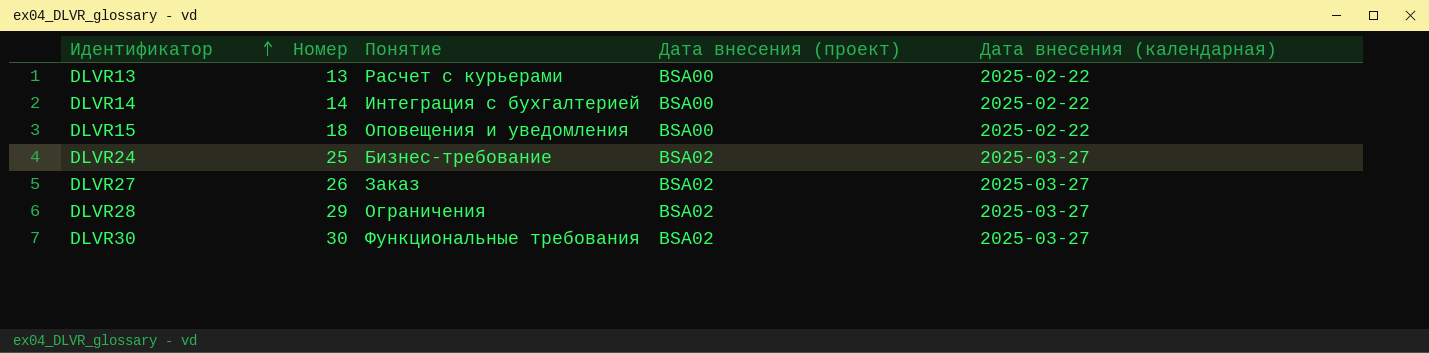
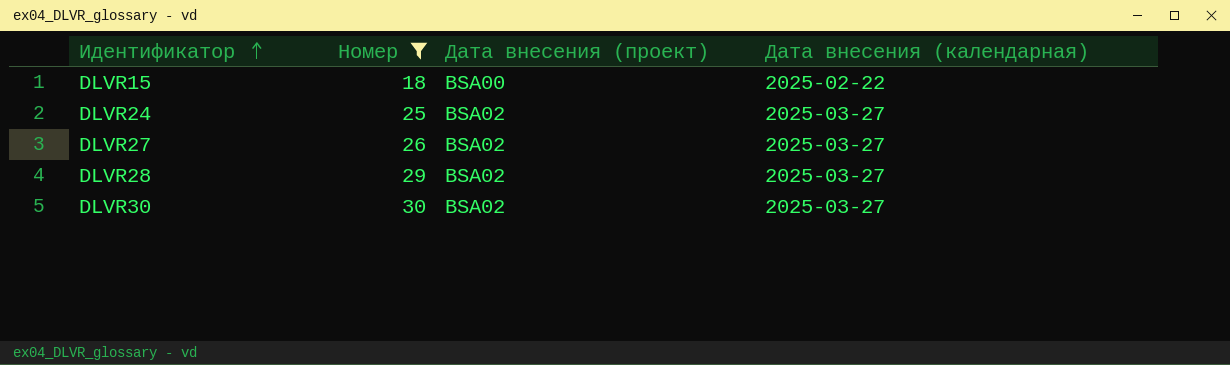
filter: none -> Номер >= 18
column Понятие | position: 3 -> none

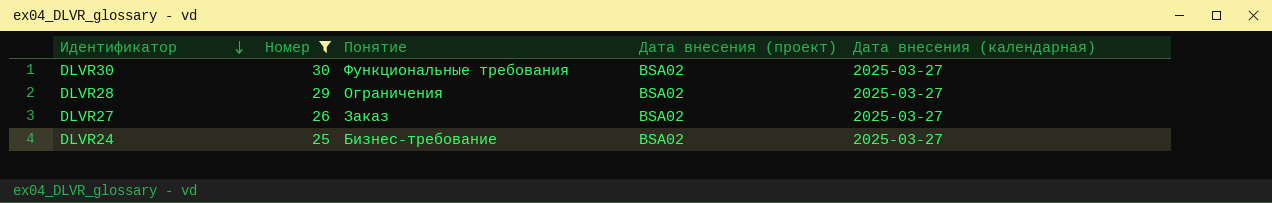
row order: Идентификатор ascending -> Идентификатор descending
column Понятие | position: none -> 3
row DLVR15: 18 | BSA00 | 2025-02-22 -> none

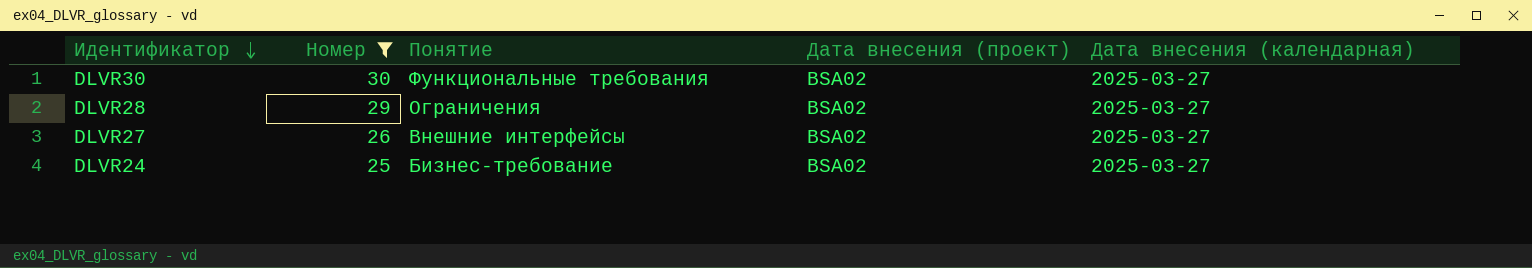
DLVR27 | Понятие: Заказ -> Внешние интерфейсы

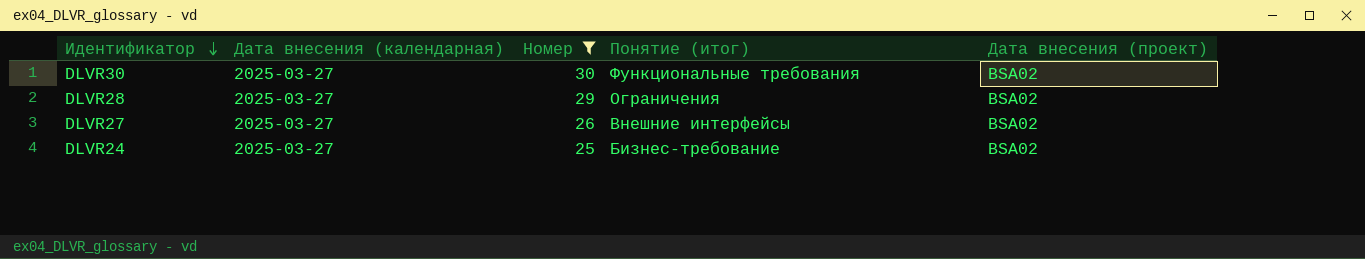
column Дата внесения (календарная) | position: 5 -> 2
column name: Понятие -> Понятие (итог)

